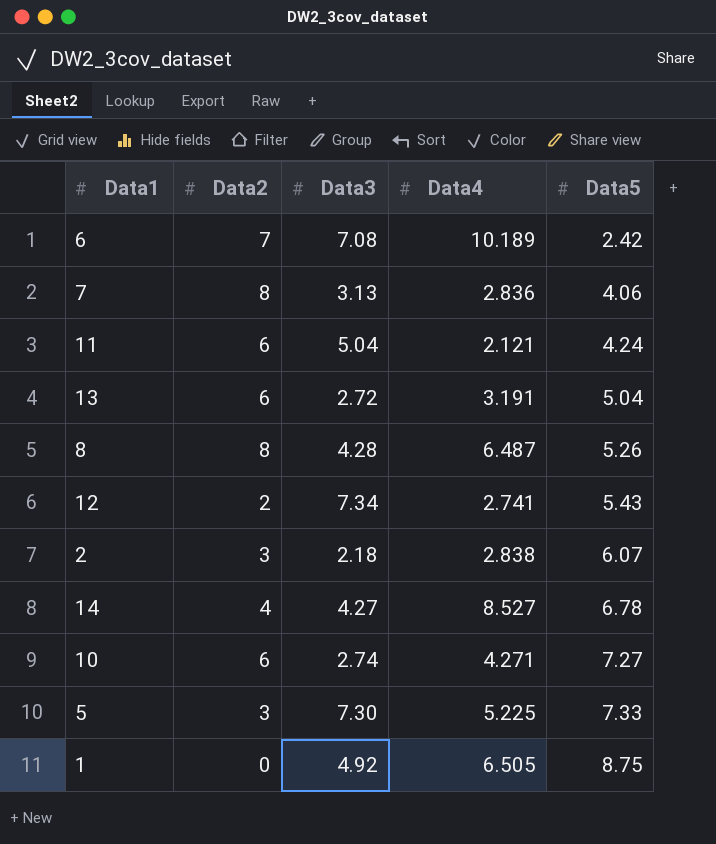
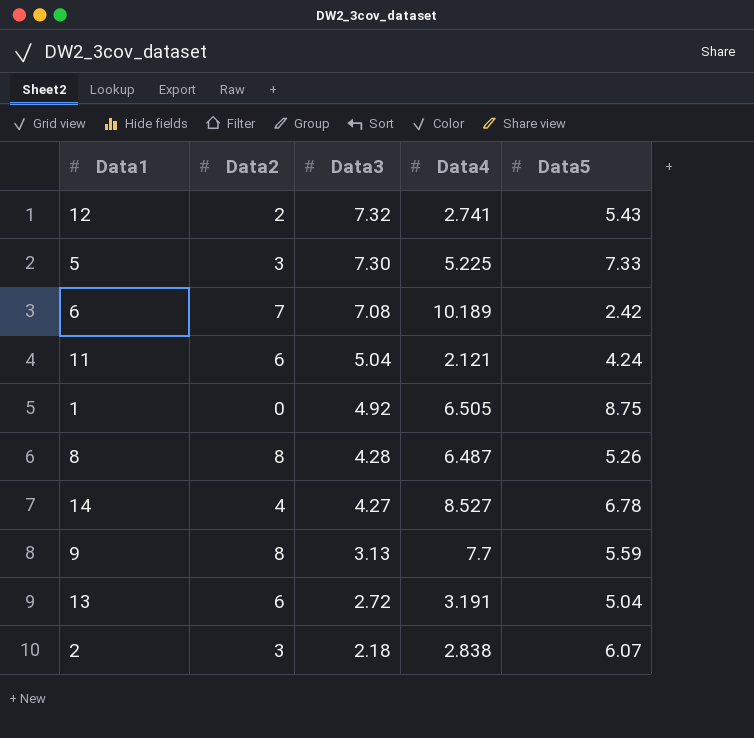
row order: Data5 ascending -> Data3 descending
row 7: 8 | 3.13 | 2.836 | 4.06 -> none
row 10: 6 | 2.74 | 4.271 | 7.27 -> none
12 | Data3: 7.34 -> 7.32
row 9: none -> 8 | 3.13 | 7.7 | 5.59

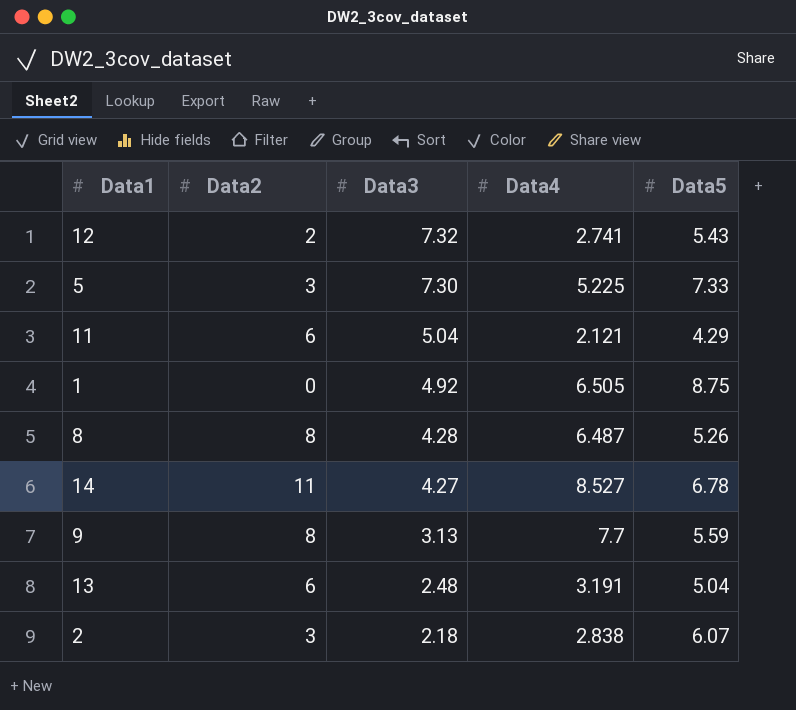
row 6: 7 | 7.08 | 10.189 | 2.42 -> none
11 | Data5: 4.24 -> 4.29
14 | Data2: 4 -> 11
13 | Data3: 2.72 -> 2.48

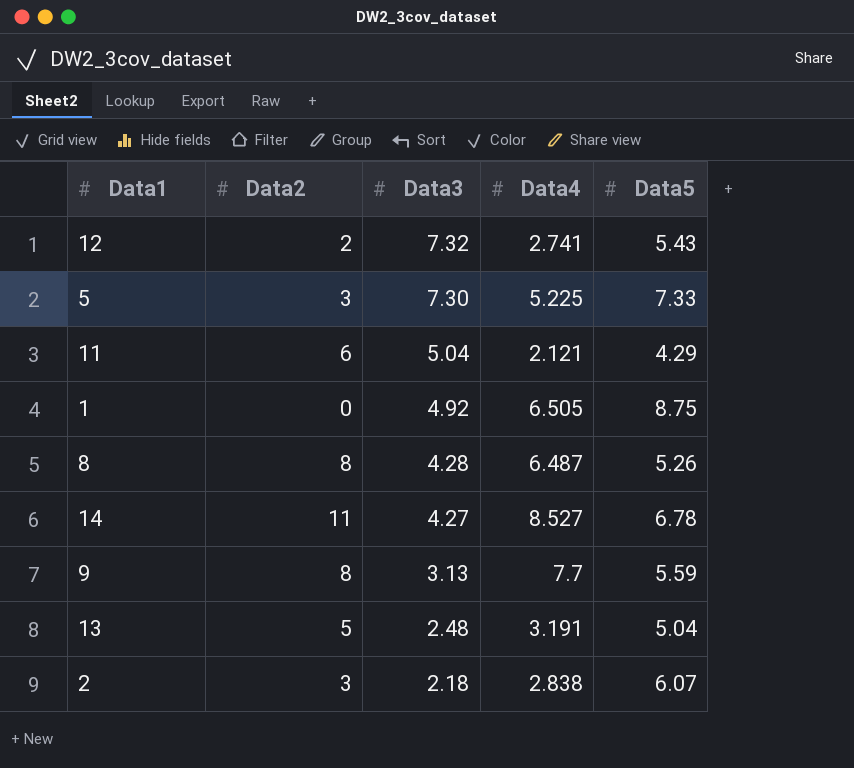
13 | Data2: 6 -> 5

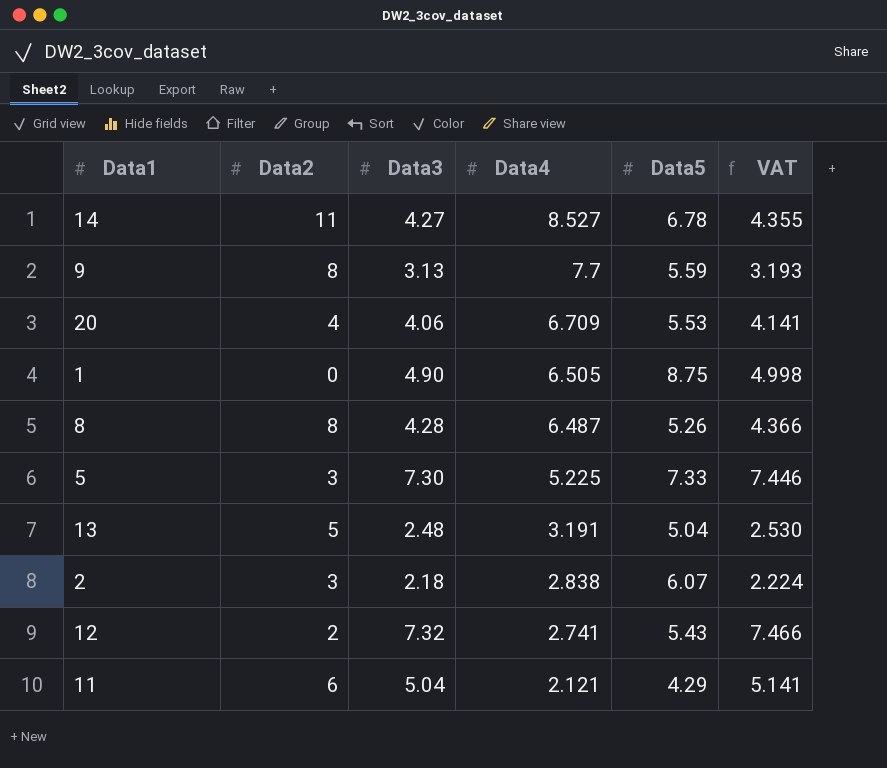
row order: Data3 descending -> Data4 descending
column VAT | formula: none -> [Data3] * 1.02
row 20: none -> 4 | 4.06 | 6.709 | 5.53 | 4.141
1 | Data3: 4.92 -> 4.90

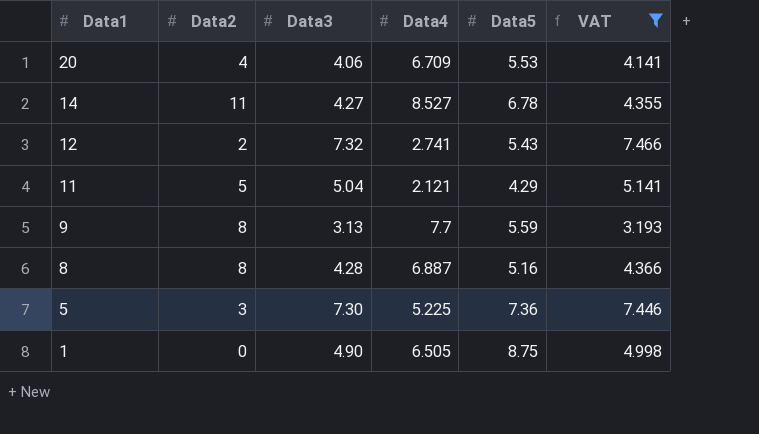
filter: none -> VAT >= 3.193
row order: Data4 descending -> Data1 descending
11 | Data2: 6 -> 5
8 | Data4: 6.487 -> 6.887
8 | Data5: 5.26 -> 5.16
5 | Data5: 7.33 -> 7.36

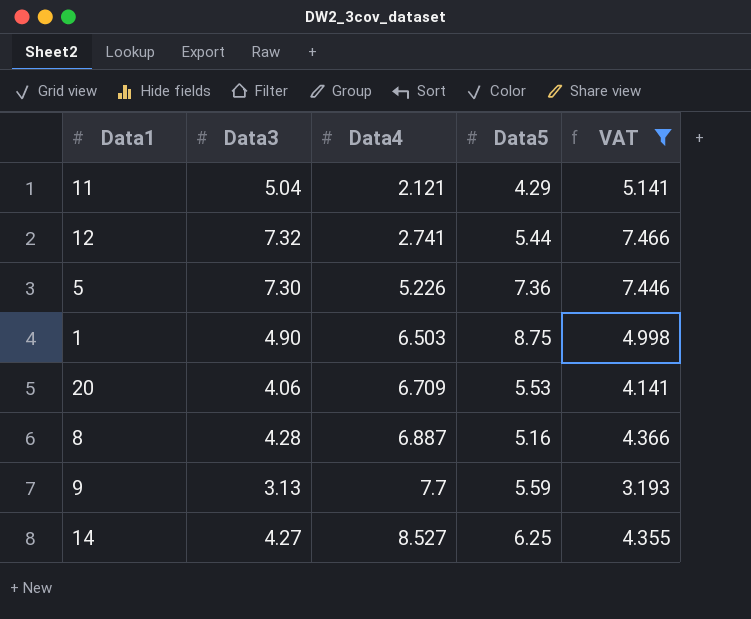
row order: Data1 descending -> Data4 ascending
column Data2 | position: 2 -> none
12 | Data5: 5.43 -> 5.44
5 | Data4: 5.225 -> 5.226
1 | Data4: 6.505 -> 6.503
14 | Data5: 6.78 -> 6.25

